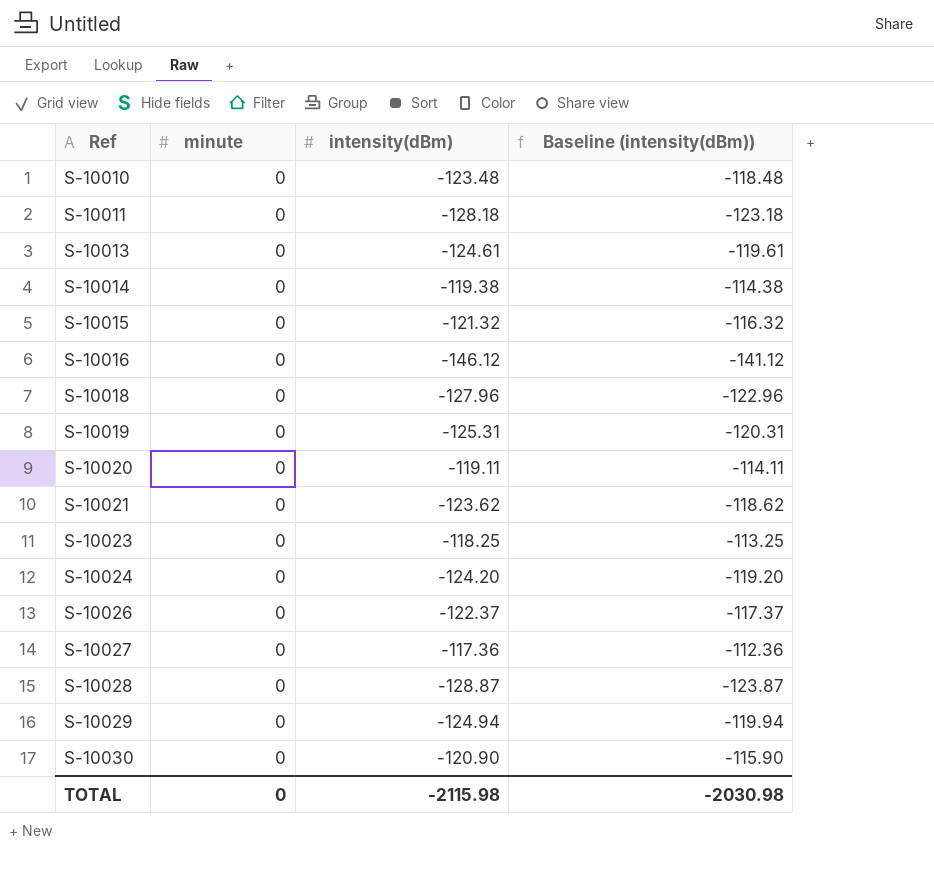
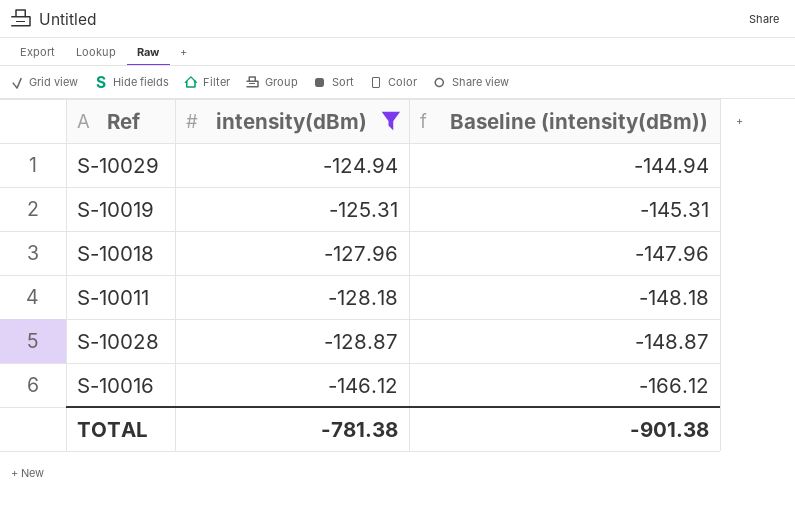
filter: none -> intensity(dBm) <= -124.94
row order: Ref ascending -> intensity(dBm) descending
column minute | position: 2 -> none
column Baseline (intensity(dBm)) | formula: [intensity(dBm)] + 5 -> [intensity(dBm)] - 20
TOTAL | intensity(dBm): -2115.98 -> -781.38
TOTAL | Baseline (intensity(dBm)): -2030.98 -> -901.38

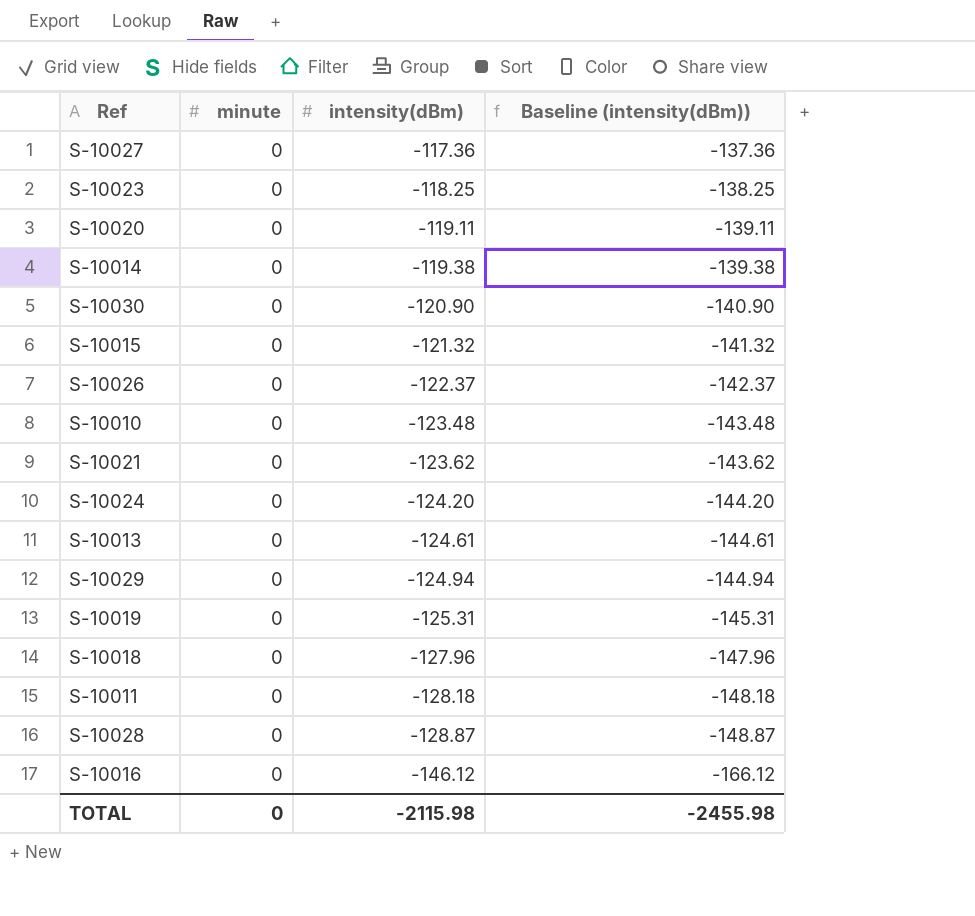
filter: intensity(dBm) <= -124.94 -> none
column minute | position: none -> 2
TOTAL | intensity(dBm): -781.38 -> -2115.98
TOTAL | Baseline (intensity(dBm)): -901.38 -> -2455.98

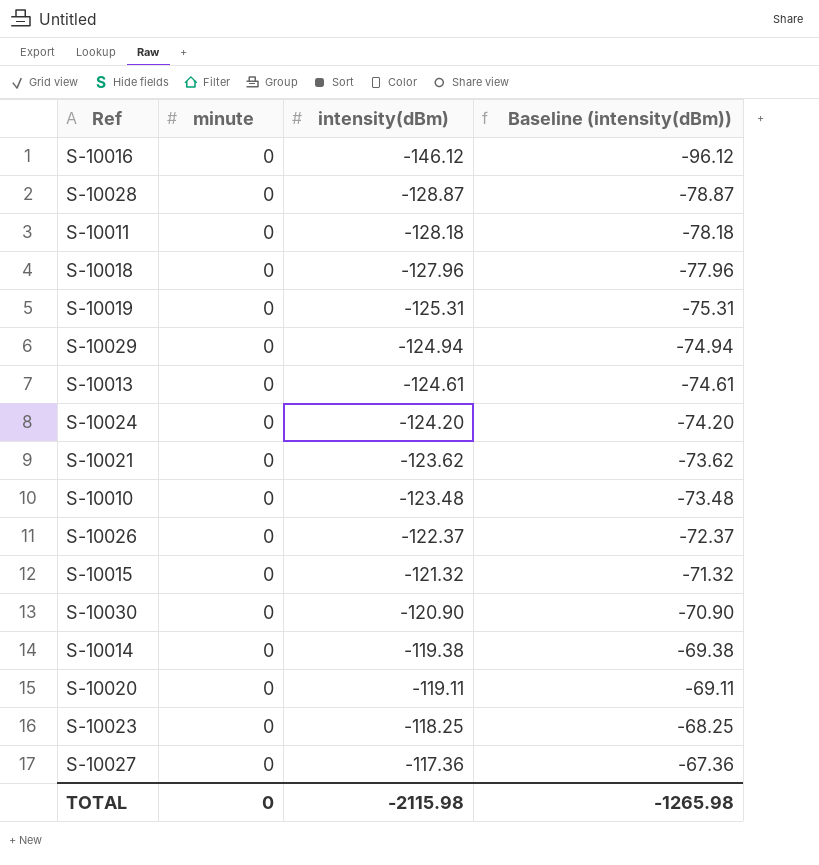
row order: intensity(dBm) descending -> intensity(dBm) ascending
column Baseline (intensity(dBm)) | formula: [intensity(dBm)] - 20 -> [intensity(dBm)] + 50
TOTAL | Baseline (intensity(dBm)): -2455.98 -> -1265.98

